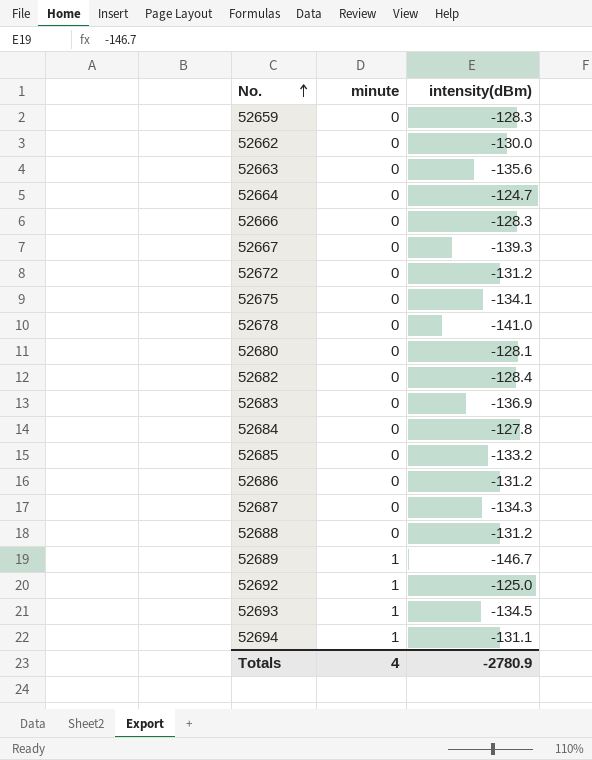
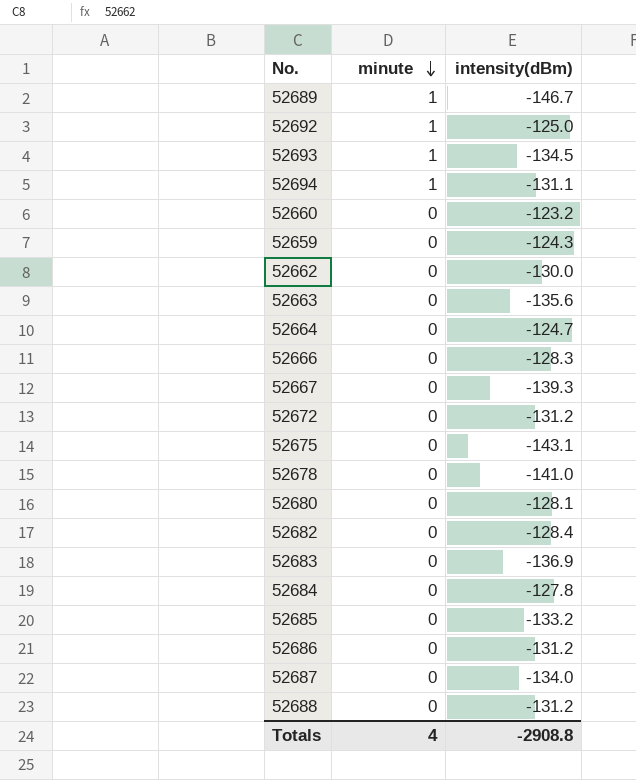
row order: No. ascending -> minute descending
row 52660: none -> 0 | -123.2
52659 | intensity(dBm): -128.3 -> -124.3
52675 | intensity(dBm): -134.1 -> -143.1
52687 | intensity(dBm): -134.3 -> -134.0
Totals | intensity(dBm): -2780.9 -> -2908.8

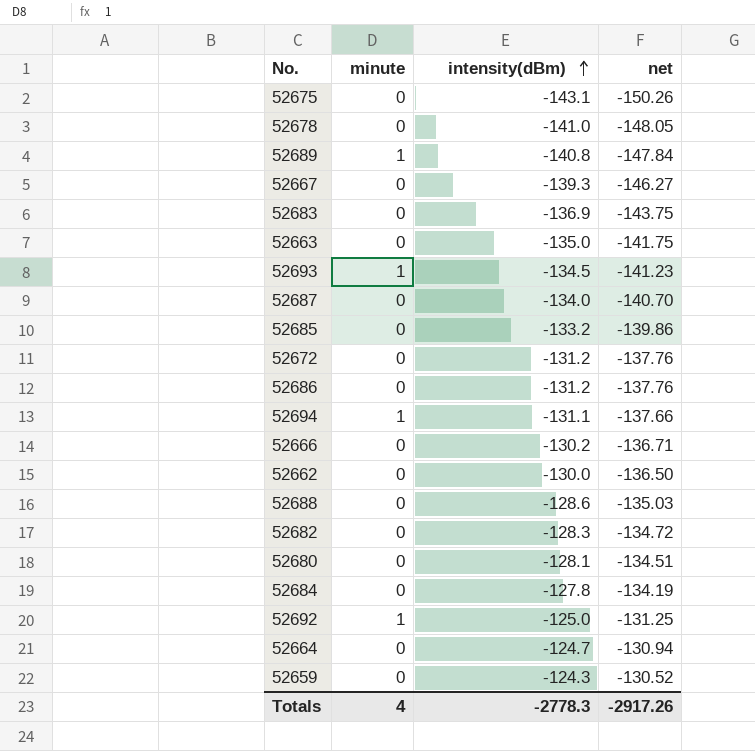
row order: minute descending -> intensity(dBm) ascending
column net | formula: none -> [intensity(dBm)] * 1.05
row 52660: 0 | -123.2 -> none
52689 | intensity(dBm): -146.7 -> -140.8
52663 | intensity(dBm): -135.6 -> -135.0
52666 | intensity(dBm): -128.3 -> -130.2
52688 | intensity(dBm): -131.2 -> -128.6
52682 | intensity(dBm): -128.4 -> -128.3
Totals | intensity(dBm): -2908.8 -> -2778.3

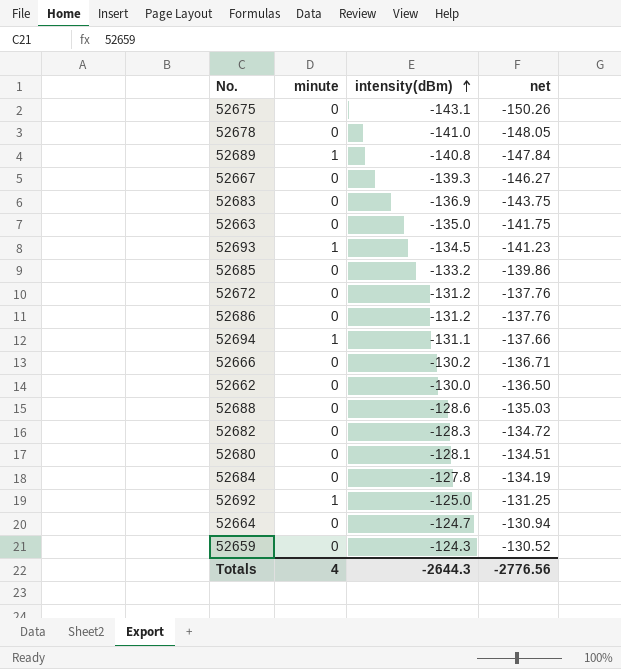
row 52687: 0 | -134.0 | -140.70 -> none
Totals | intensity(dBm): -2778.3 -> -2644.3
Totals | net: -2917.26 -> -2776.56

